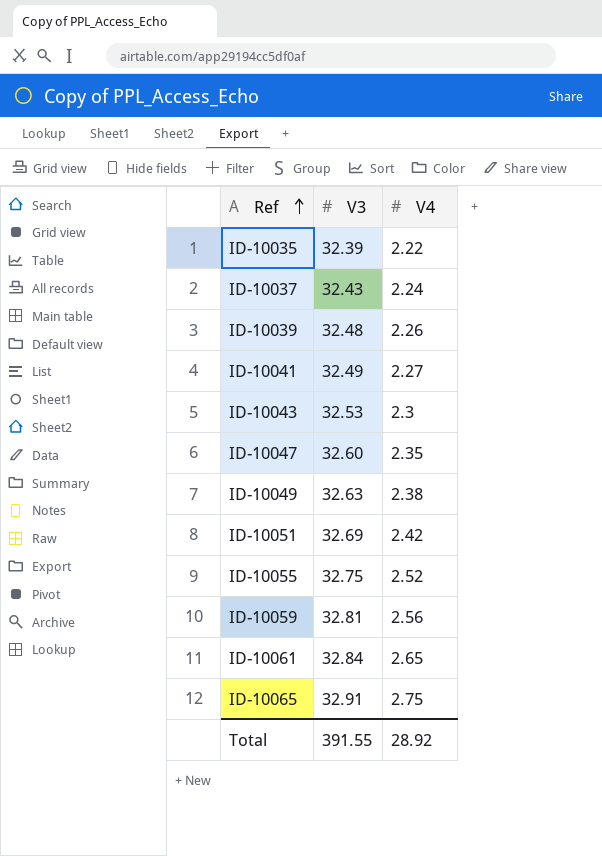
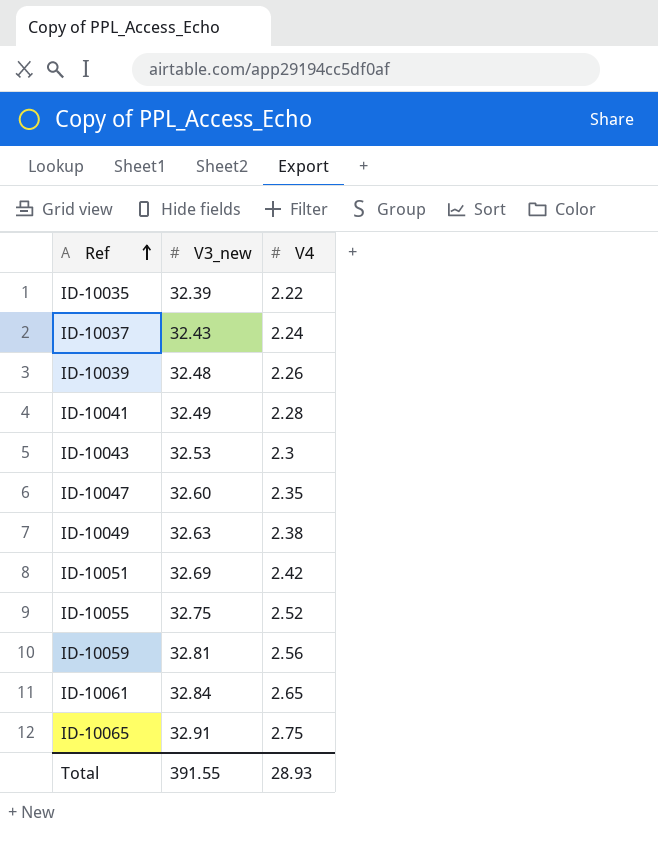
column name: V3 -> V3_new
ID-10041 | V4: 2.27 -> 2.28
Total | V4: 28.92 -> 28.93

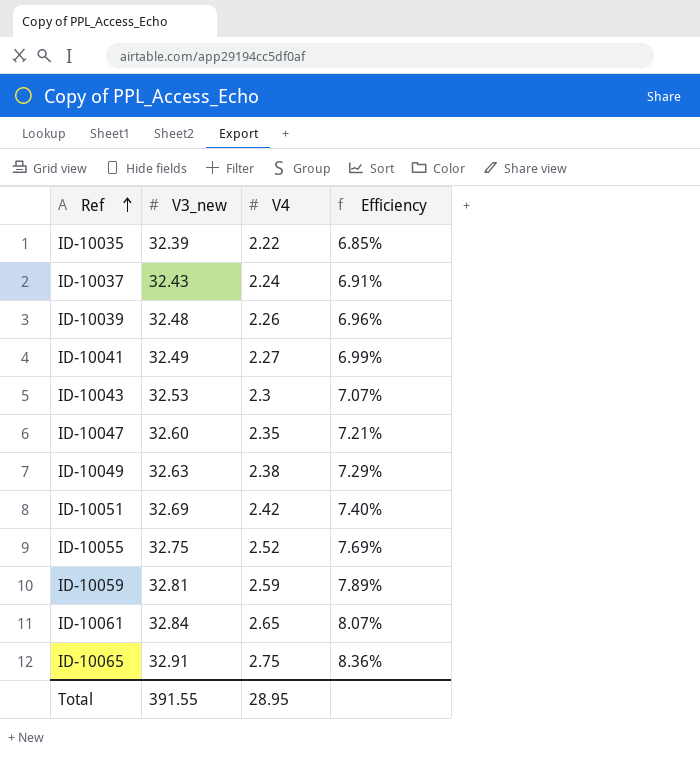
column Efficiency | formula: none -> [V4] / [V3_new]
ID-10041 | V4: 2.28 -> 2.27
ID-10059 | V4: 2.56 -> 2.59
Total | V4: 28.93 -> 28.95

